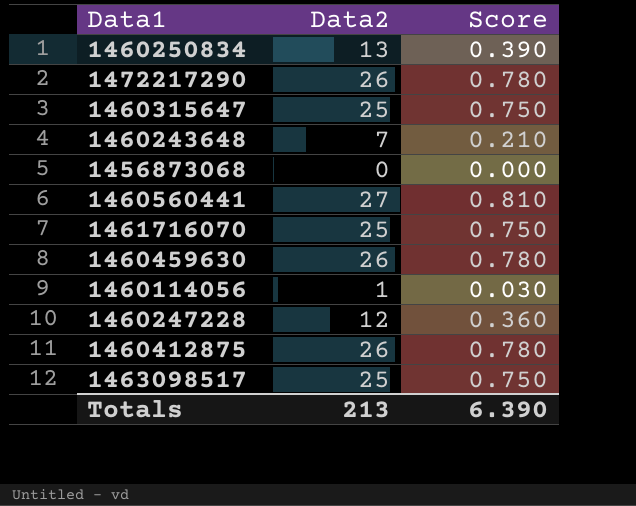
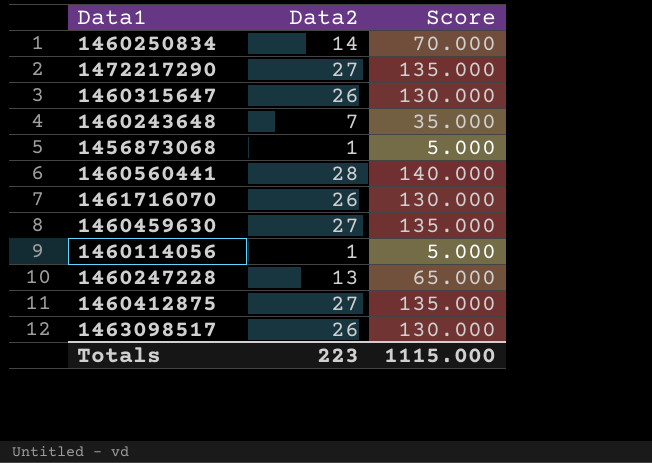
column Score | formula: [Data2] * 0.03 -> [Data2] * 5
1460250834 | Data2: 13 -> 14
1472217290 | Data2: 26 -> 27
1460315647 | Data2: 25 -> 26
1456873068 | Data2: 0 -> 1
1460560441 | Data2: 27 -> 28
1461716070 | Data2: 25 -> 26
1460459630 | Data2: 26 -> 27
1460247228 | Data2: 12 -> 13
1460412875 | Data2: 26 -> 27
1463098517 | Data2: 25 -> 26
Totals | Data2: 213 -> 223
Totals | Score: 6.390 -> 1115.000

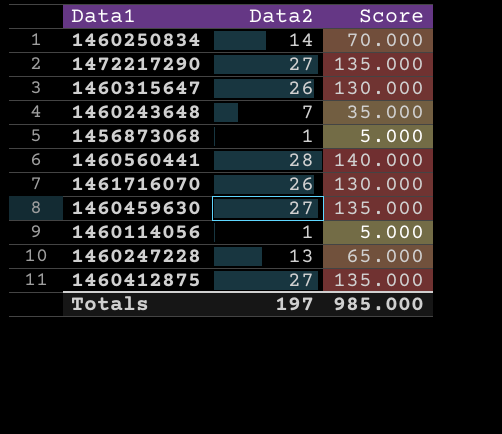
row 1463098517: 26 | 130.000 -> none
Totals | Data2: 223 -> 197
Totals | Score: 1115.000 -> 985.000

